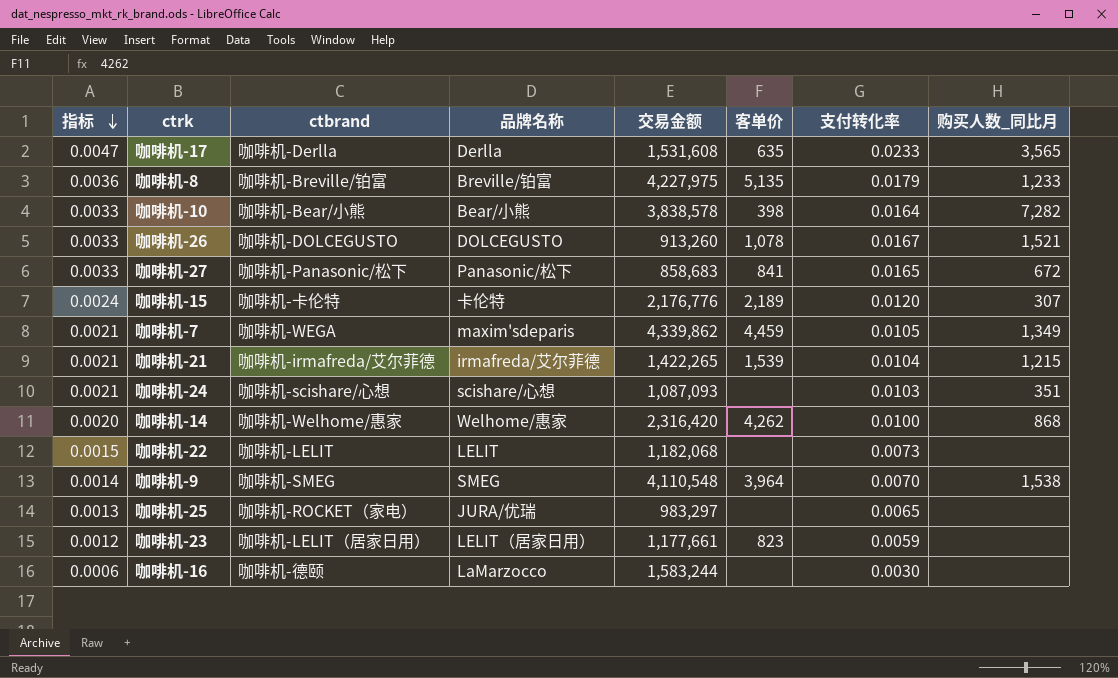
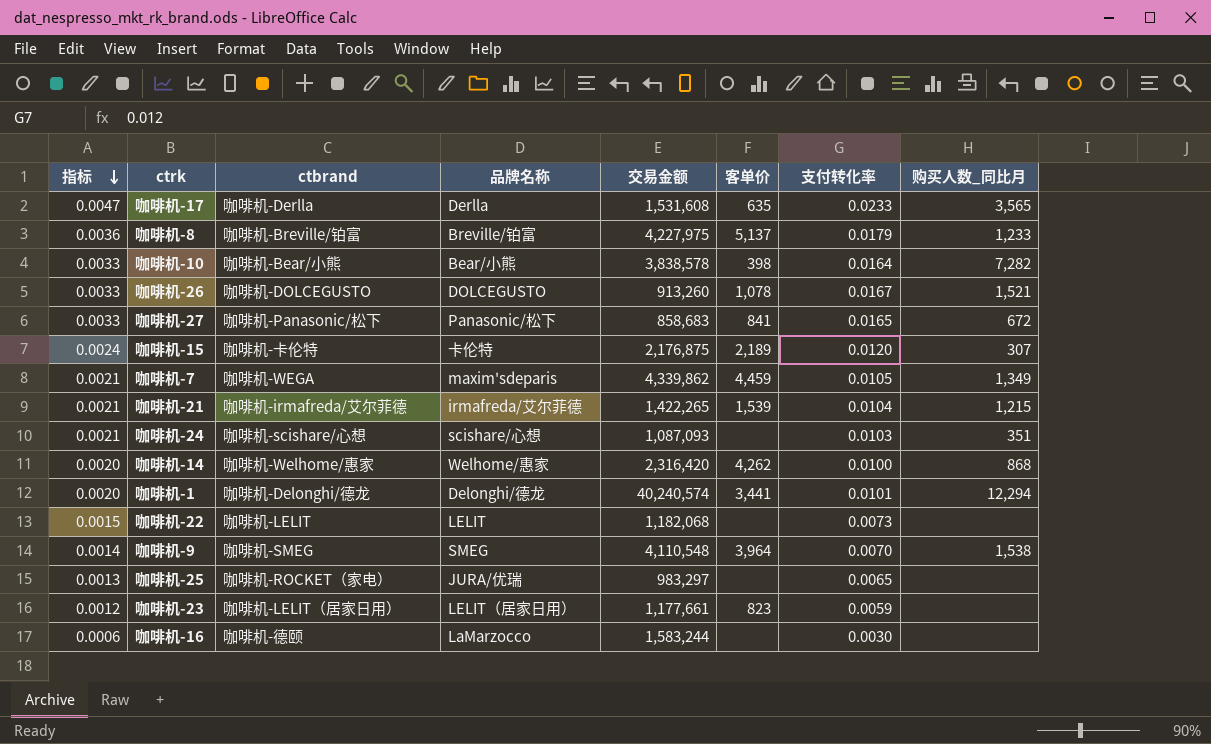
咖啡机-8 | 客单价: 5,135 -> 5,137
咖啡机-15 | 交易金额: 2,176,776 -> 2,176,875
row 咖啡机-1: none -> 0.0020 | 咖啡机-Delonghi/德龙 | Delonghi/德龙 | 40,240,574 | 3,441 | 0.0101 | 12,294

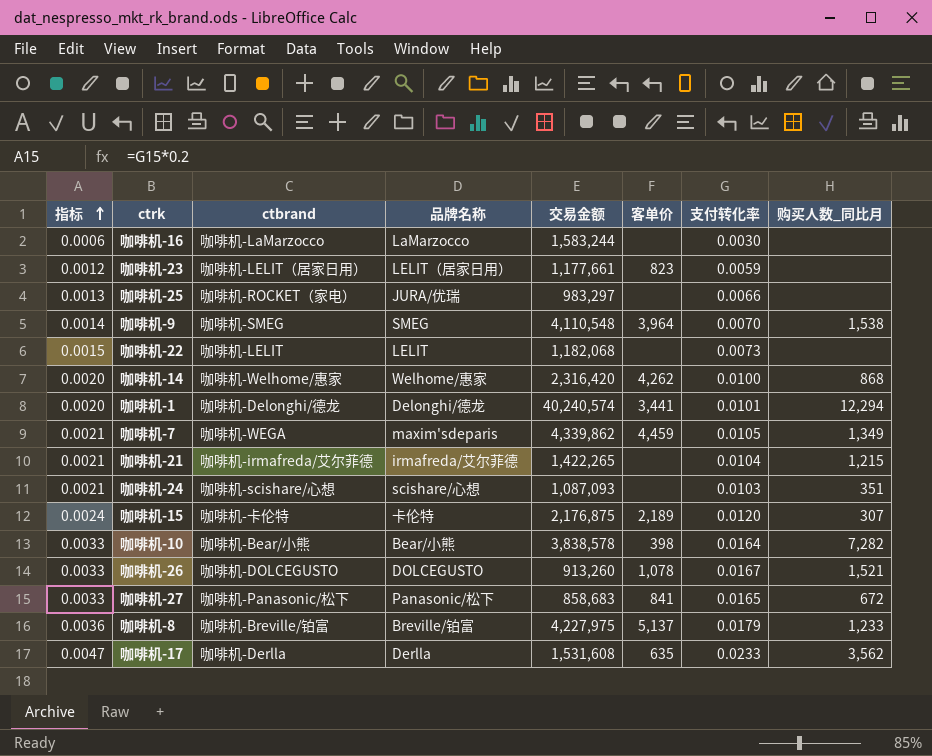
row order: 指标 descending -> 指标 ascending
咖啡机-16 | ctbrand: 咖啡机-德颐 -> 咖啡机-LaMarzocco
咖啡机-25 | 支付转化率: 0.0065 -> 0.0066
咖啡机-21 | 客单价: 1,539 -> none
咖啡机-17 | 购买人数_同比月: 3,565 -> 3,562

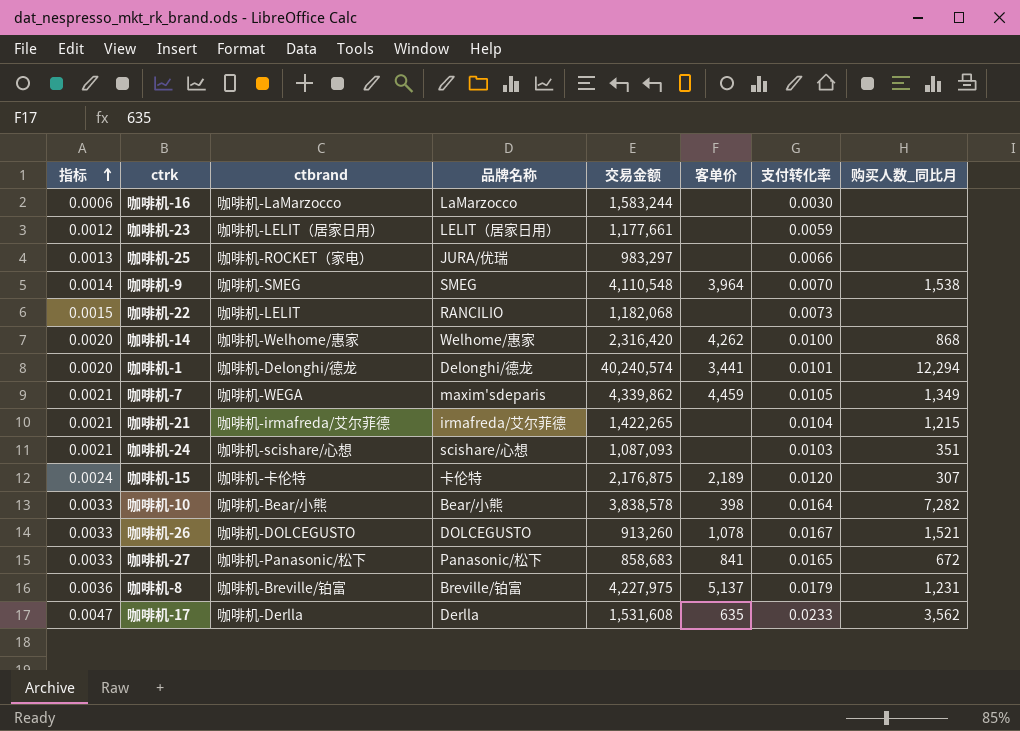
咖啡机-23 | 客单价: 823 -> none
咖啡机-22 | 品牌名称: LELIT -> RANCILIO
咖啡机-8 | 购买人数_同比月: 1,233 -> 1,231

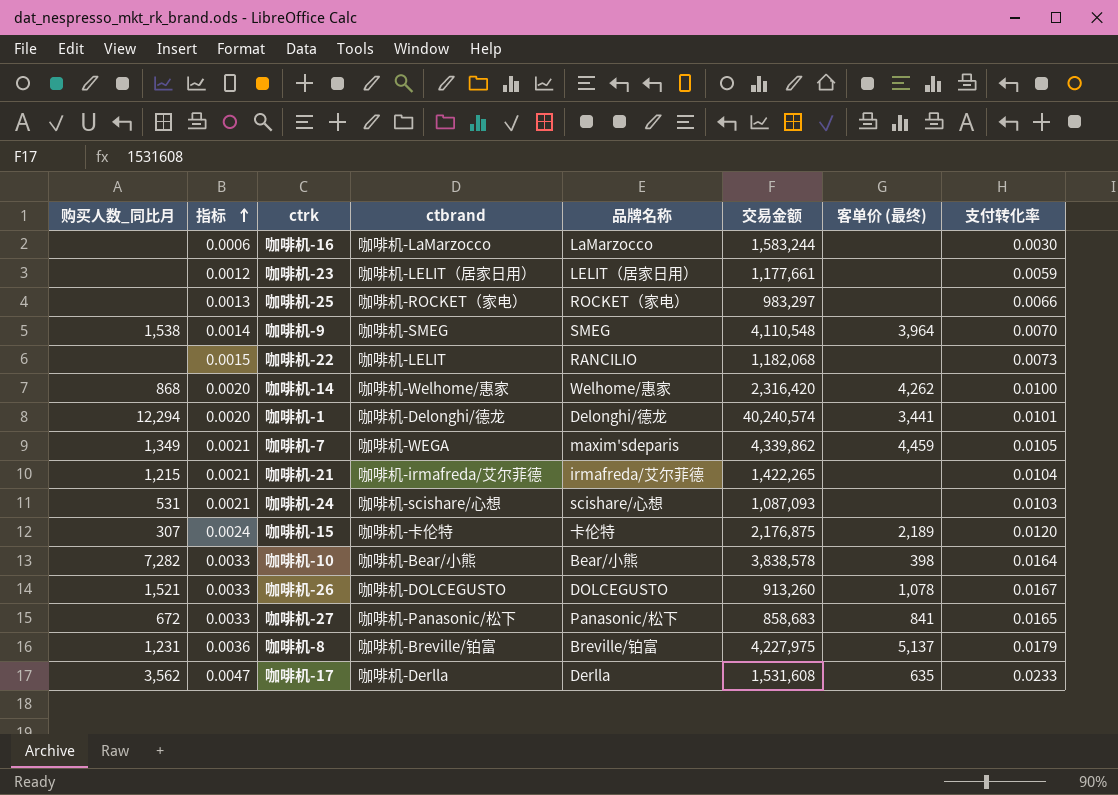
column 购买人数_同比月 | position: 8 -> 1
column name: 客单价 -> 客单价 (最终)
咖啡机-25 | 品牌名称: JURA/优瑞 -> ROCKET（家电）
咖啡机-24 | 购买人数_同比月: 351 -> 531

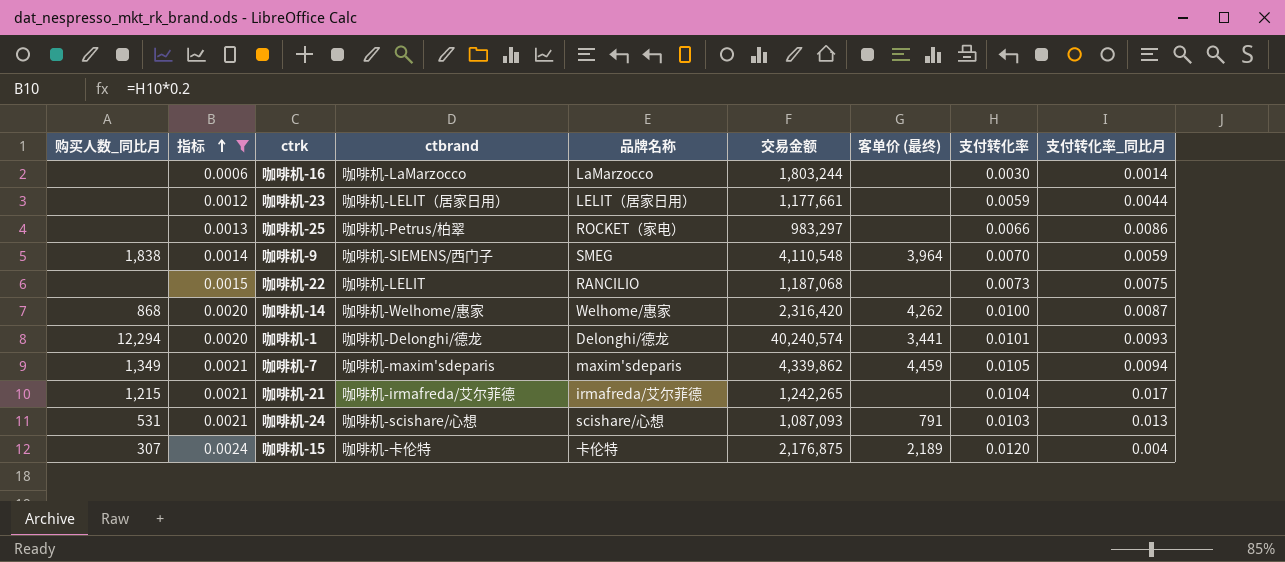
filter: none -> 指标 <= 0.0024
column 支付转化率_同比月 | position: none -> 9
咖啡机-16 | 交易金额: 1,583,244 -> 1,803,244
咖啡机-25 | ctbrand: 咖啡机-ROCKET（家电） -> 咖啡机-Petrus/柏翠
咖啡机-9 | 购买人数_同比月: 1,538 -> 1,838
咖啡机-9 | ctbrand: 咖啡机-SMEG -> 咖啡机-SIEMENS/西门子
咖啡机-22 | 交易金额: 1,182,068 -> 1,187,068
咖啡机-7 | ctbrand: 咖啡机-WEGA -> 咖啡机-maxim'sdeparis
咖啡机-21 | 交易金额: 1,422,265 -> 1,242,265
咖啡机-24 | 客单价 (最终): none -> 791

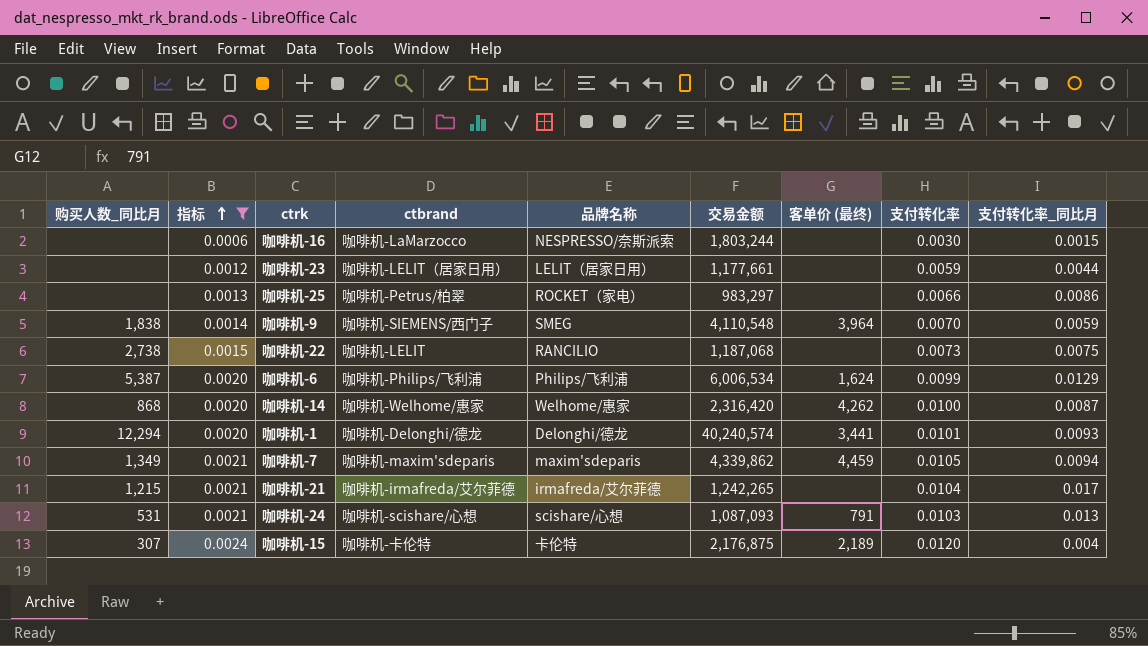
咖啡机-16 | 品牌名称: LaMarzocco -> NESPRESSO/奈斯派索
咖啡机-16 | 支付转化率_同比月: 0.0014 -> 0.0015
咖啡机-22 | 购买人数_同比月: none -> 2,738
row 咖啡机-6: none -> 5,387 | 0.0020 | 咖啡机-Philips/飞利浦 | Philips/飞利浦 | 6,006,534 | 1,624 | 0.0099 | 0.0129

